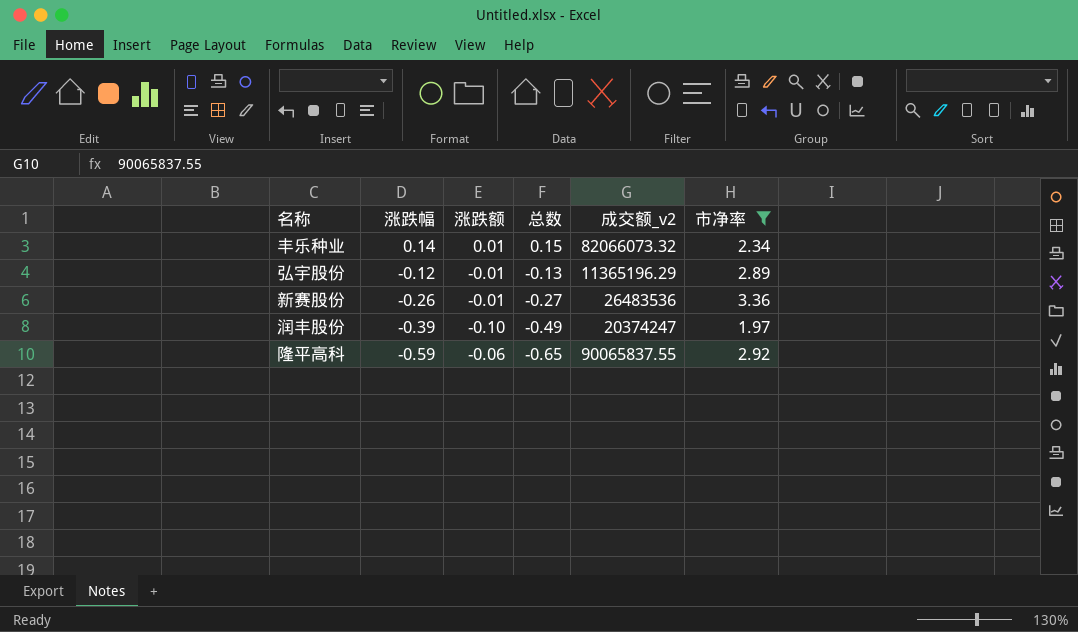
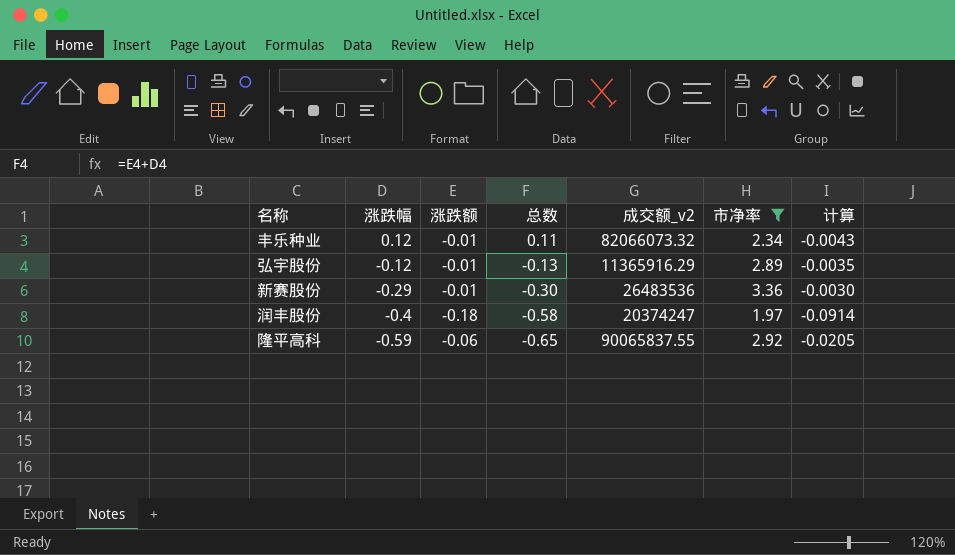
column 计算 | formula: none -> [涨跌额] / [市净率]
丰乐种业 | 涨跌幅: 0.14 -> 0.12
丰乐种业 | 涨跌额: 0.01 -> -0.01
丰乐种业 | 总数: 0.15 -> 0.11
弘宇股份 | 成交额_v2: 11365196.29 -> 11365916.29
新赛股份 | 涨跌幅: -0.26 -> -0.29
新赛股份 | 总数: -0.27 -> -0.30
润丰股份 | 涨跌幅: -0.39 -> -0.4
润丰股份 | 涨跌额: -0.10 -> -0.18
润丰股份 | 总数: -0.49 -> -0.58

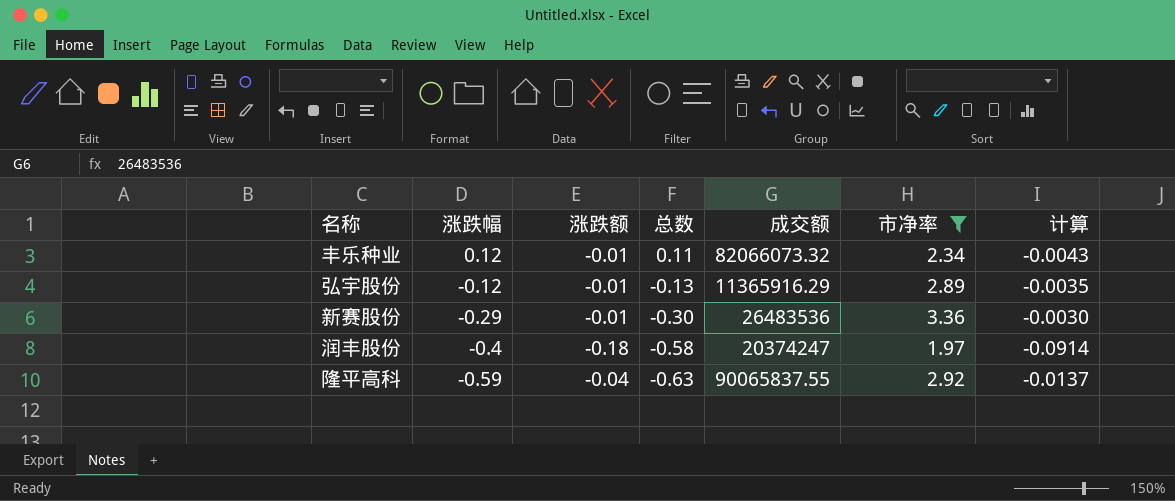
column name: 成交额_v2 -> 成交额
隆平高科 | 涨跌额: -0.06 -> -0.04
隆平高科 | 总数: -0.65 -> -0.63
隆平高科 | 计算: -0.0205 -> -0.0137

